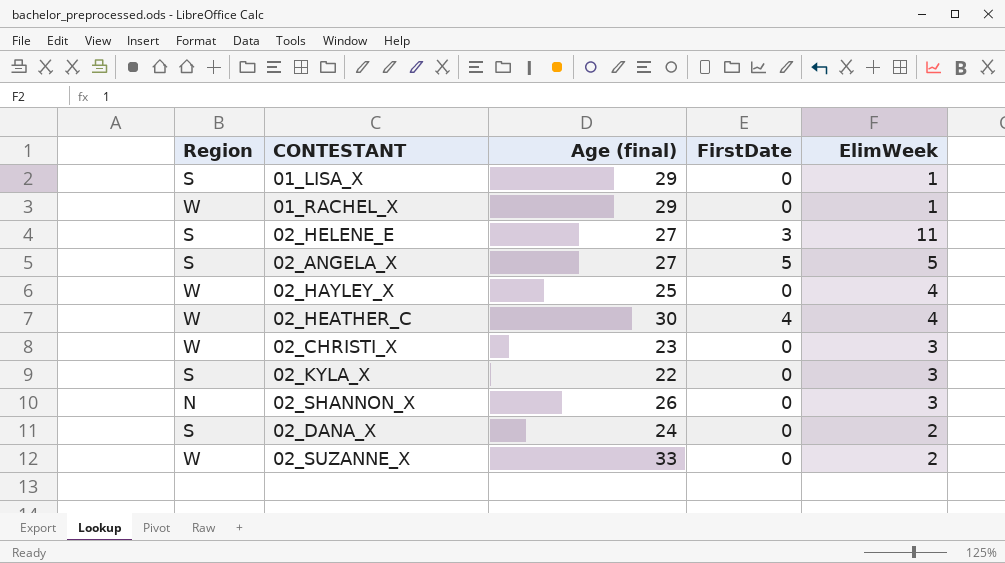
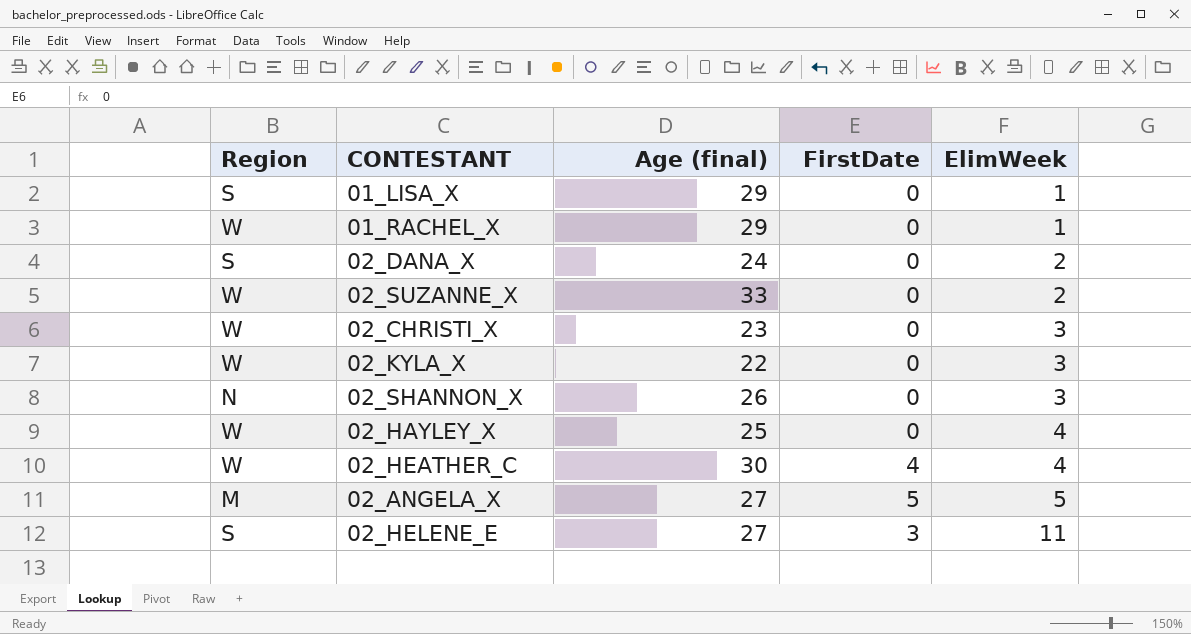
row order: none -> ElimWeek ascending
02_KYLA_X | Region: S -> W
02_ANGELA_X | Region: S -> M

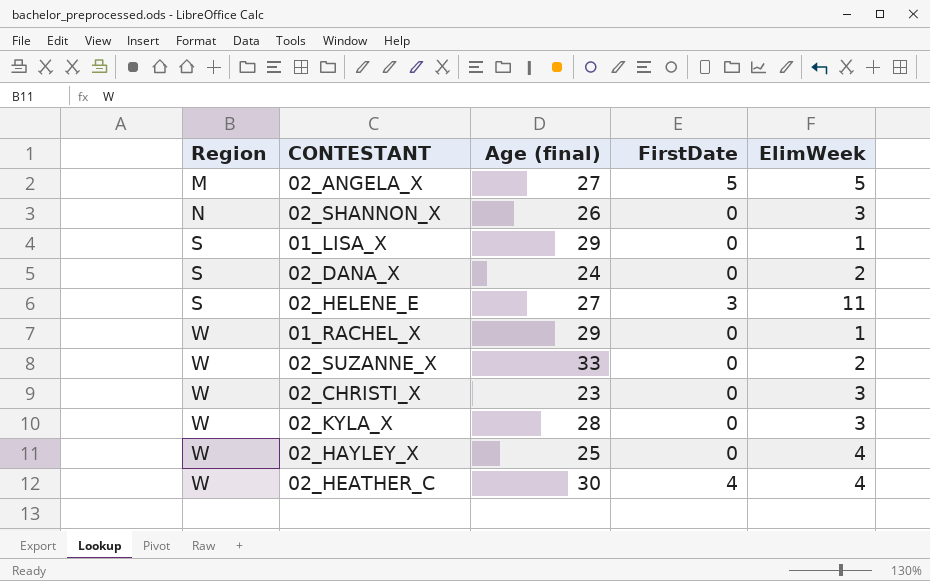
row order: ElimWeek ascending -> Region ascending
02_KYLA_X | Age (final): 22 -> 28

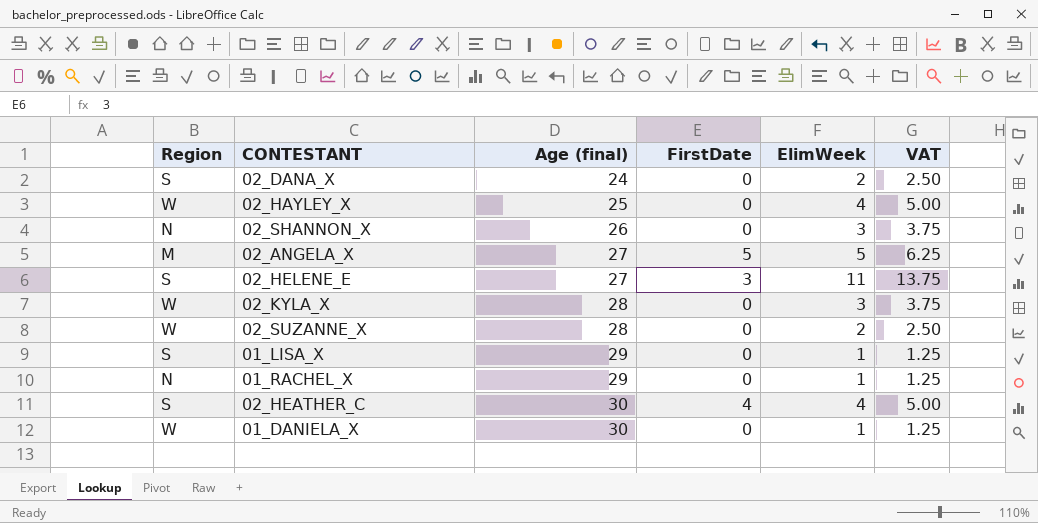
row order: Region ascending -> Age (final) ascending
column VAT | formula: none -> [ElimWeek] * 1.25
row 02_CHRISTI_X: W | 23 | 0 | 3 -> none
02_SUZANNE_X | Age (final): 33 -> 28
01_RACHEL_X | Region: W -> N
02_HEATHER_C | Region: W -> S
row 01_DANIELA_X: none -> W | 30 | 0 | 1 | 1.25

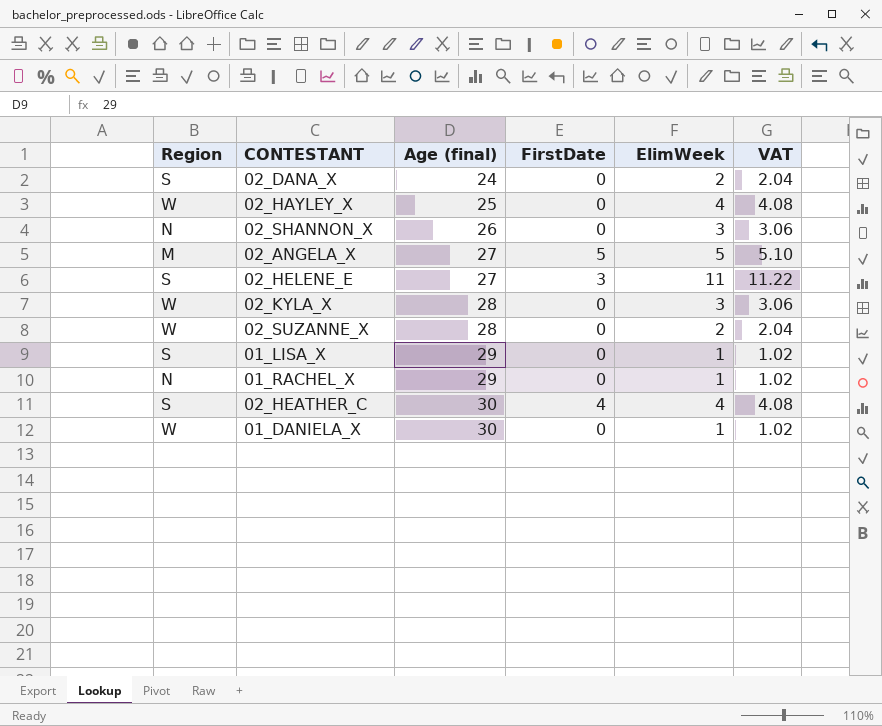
column VAT | formula: [ElimWeek] * 1.25 -> [ElimWeek] * 1.02

